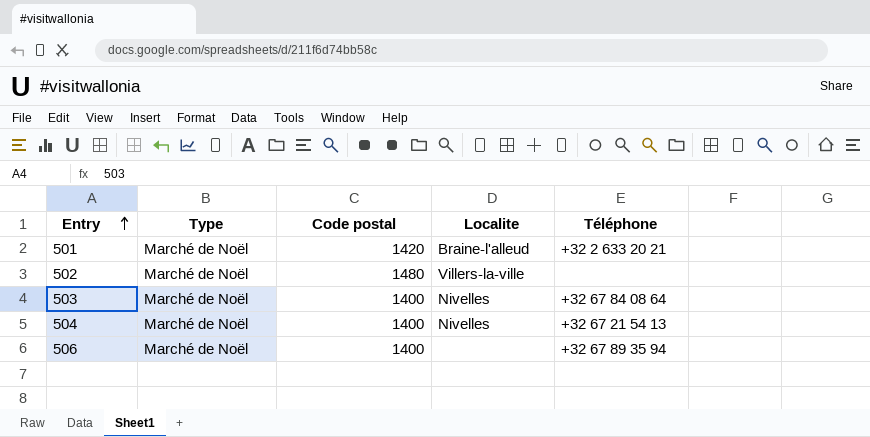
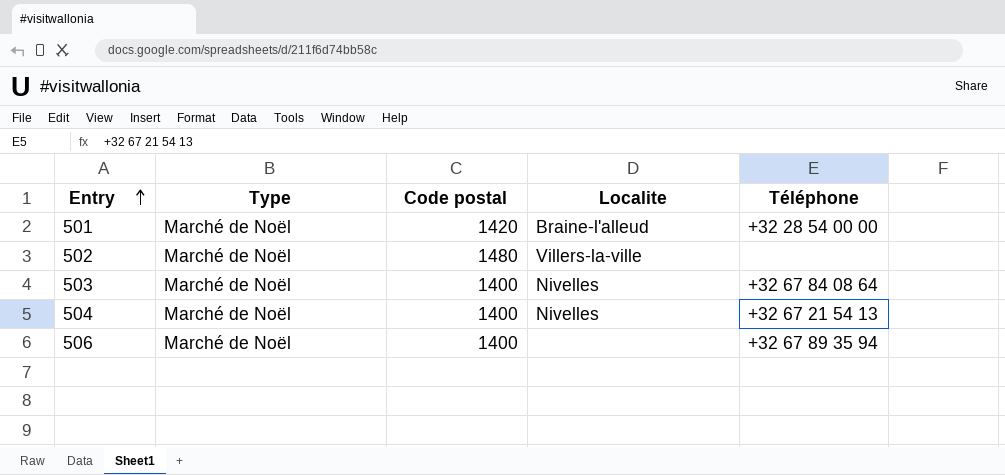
501 | Téléphone: +32 2 633 20 21 -> +32 28 54 00 00

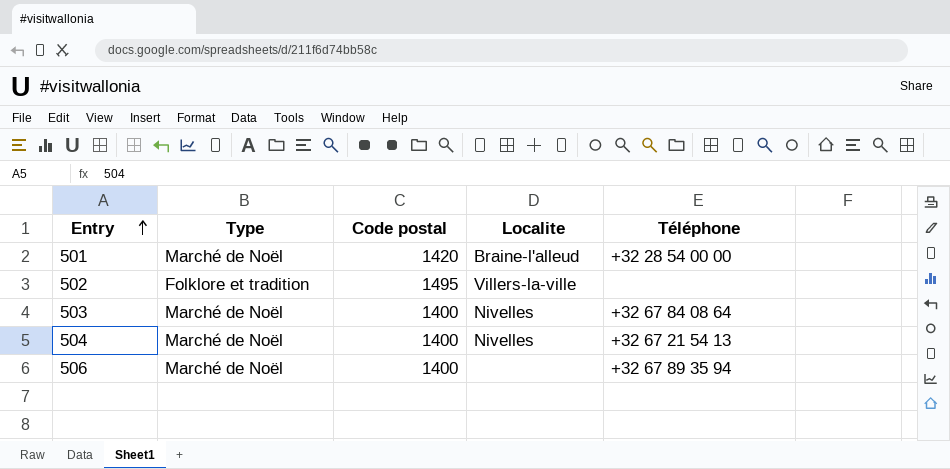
502 | Type: Marché de Noël -> Folklore et tradition
502 | Code postal: 1480 -> 1495

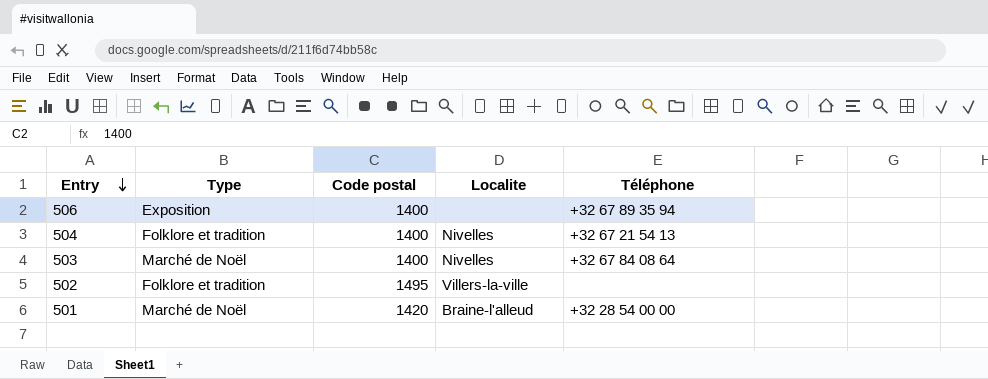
row order: Entry ascending -> Entry descending
506 | Type: Marché de Noël -> Exposition
504 | Type: Marché de Noël -> Folklore et tradition

